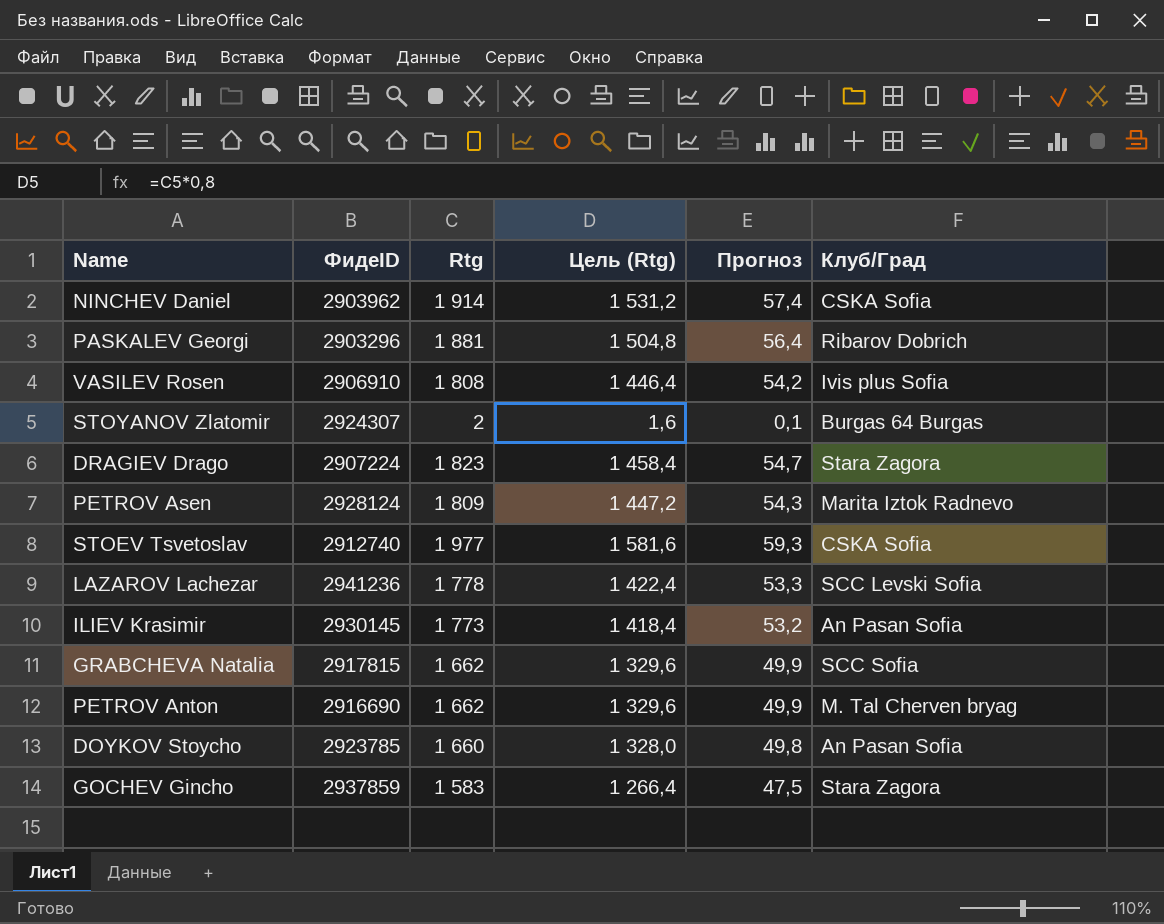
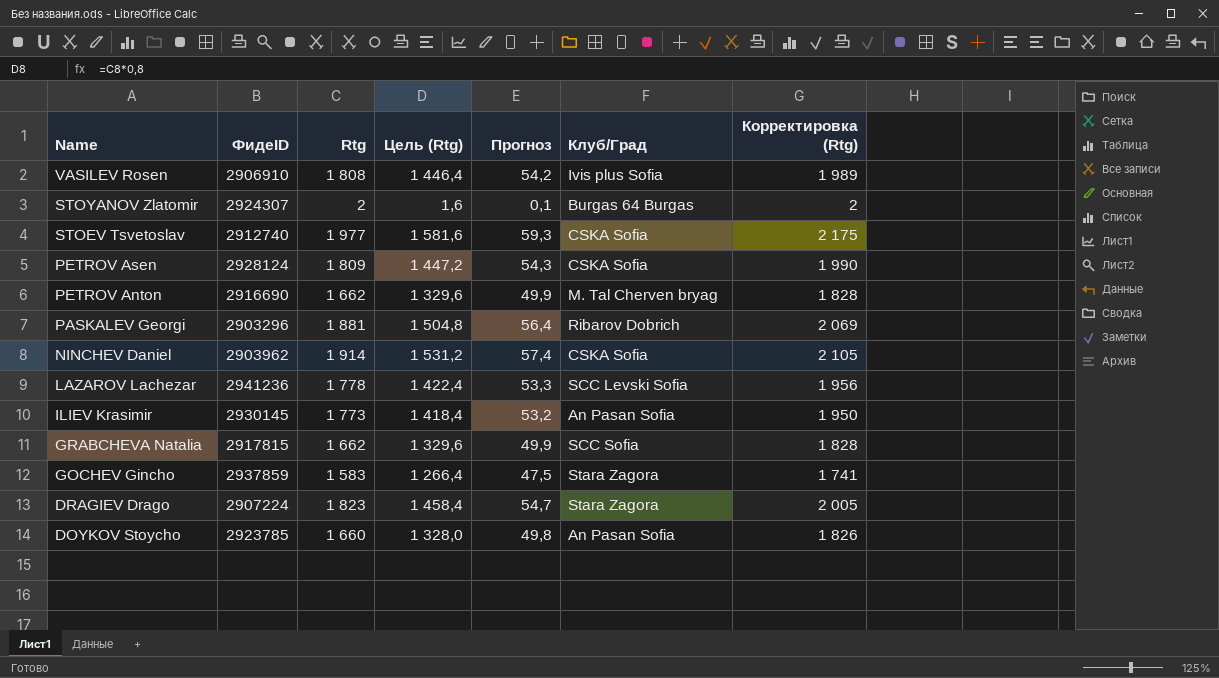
row order: none -> Name descending
column Корректировка (Rtg) | formula: none -> [Rtg] * 1,1
PETROV Asen | Клуб/Град: Marita Iztok Radnevo -> CSKA Sofia

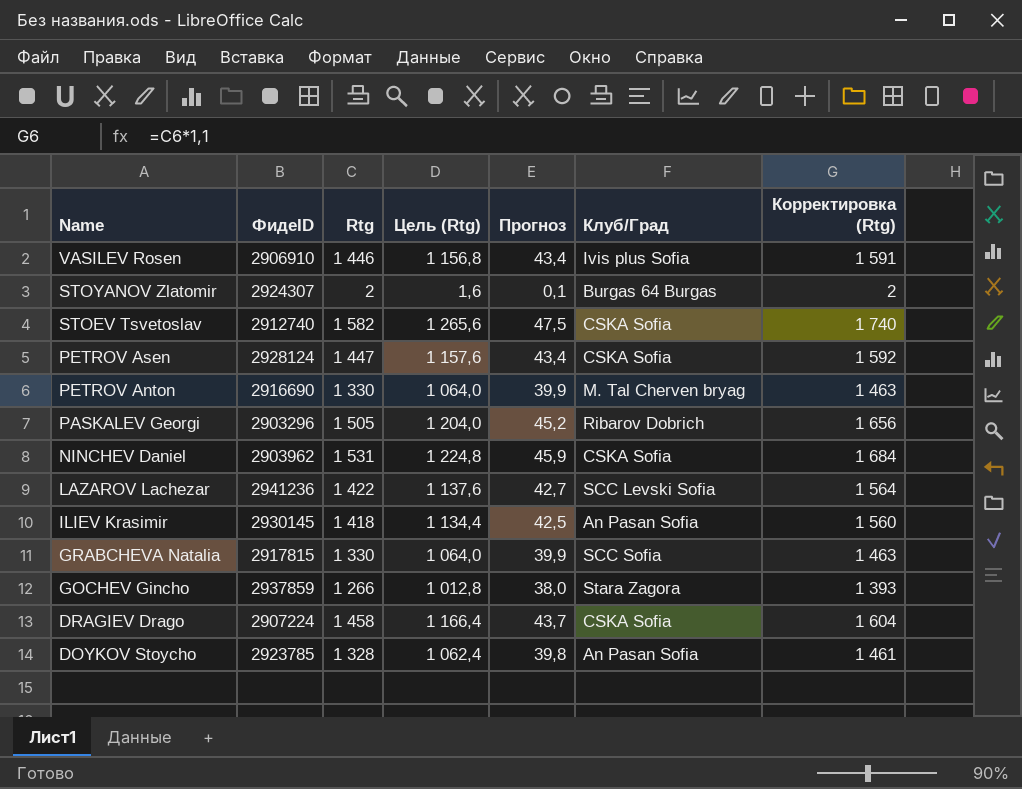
VASILEV Rosen | Rtg: 1 808 -> 1 446
VASILEV Rosen | Цель (Rtg): 1 446,4 -> 1 156,8
VASILEV Rosen | Прогноз: 54,2 -> 43,4
VASILEV Rosen | Корректировка (Rtg): 1 989 -> 1 591
STOEV Tsvetoslav | Rtg: 1 977 -> 1 582
STOEV Tsvetoslav | Цель (Rtg): 1 581,6 -> 1 265,6
STOEV Tsvetoslav | Прогноз: 59,3 -> 47,5
STOEV Tsvetoslav | Корректировка (Rtg): 2 175 -> 1 740
PETROV Asen | Rtg: 1 809 -> 1 447
PETROV Asen | Цель (Rtg): 1 447,2 -> 1 157,6
PETROV Asen | Прогноз: 54,3 -> 43,4
PETROV Asen | Корректировка (Rtg): 1 990 -> 1 592
PETROV Anton | Rtg: 1 662 -> 1 330
PETROV Anton | Цель (Rtg): 1 329,6 -> 1 064,0
PETROV Anton | Прогноз: 49,9 -> 39,9
PETROV Anton | Корректировка (Rtg): 1 828 -> 1 463
PASKALEV Georgi | Rtg: 1 881 -> 1 505
PASKALEV Georgi | Цель (Rtg): 1 504,8 -> 1 204,0
PASKALEV Georgi | Прогноз: 56,4 -> 45,2
PASKALEV Georgi | Корректировка (Rtg): 2 069 -> 1 656
NINCHEV Daniel | Rtg: 1 914 -> 1 531
NINCHEV Daniel | Цель (Rtg): 1 531,2 -> 1 224,8
NINCHEV Daniel | Прогноз: 57,4 -> 45,9
NINCHEV Daniel | Корректировка (Rtg): 2 105 -> 1 684
LAZAROV Lachezar | Rtg: 1 778 -> 1 422
LAZAROV Lachezar | Цель (Rtg): 1 422,4 -> 1 137,6
LAZAROV Lachezar | Прогноз: 53,3 -> 42,7
LAZAROV Lachezar | Корректировка (Rtg): 1 956 -> 1 564
ILIEV Krasimir | Rtg: 1 773 -> 1 418
ILIEV Krasimir | Цель (Rtg): 1 418,4 -> 1 134,4
ILIEV Krasimir | Прогноз: 53,2 -> 42,5
ILIEV Krasimir | Корректировка (Rtg): 1 950 -> 1 560
GRABCHEVA Natalia | Rtg: 1 662 -> 1 330
GRABCHEVA Natalia | Цель (Rtg): 1 329,6 -> 1 064,0
GRABCHEVA Natalia | Прогноз: 49,9 -> 39,9
GRABCHEVA Natalia | Корректировка (Rtg): 1 828 -> 1 463
GOCHEV Gincho | Rtg: 1 583 -> 1 266
GOCHEV Gincho | Цель (Rtg): 1 266,4 -> 1 012,8
GOCHEV Gincho | Прогноз: 47,5 -> 38,0
GOCHEV Gincho | Корректировка (Rtg): 1 741 -> 1 393
DRAGIEV Drago | Rtg: 1 823 -> 1 458
DRAGIEV Drago | Цель (Rtg): 1 458,4 -> 1 166,4
DRAGIEV Drago | Прогноз: 54,7 -> 43,7
DRAGIEV Drago | Клуб/Град: Stara Zagora -> CSKA Sofia
DRAGIEV Drago | Корректировка (Rtg): 2 005 -> 1 604
DOYKOV Stoycho | Rtg: 1 660 -> 1 328
DOYKOV Stoycho | Цель (Rtg): 1 328,0 -> 1 062,4
DOYKOV Stoycho | Прогноз: 49,8 -> 39,8
DOYKOV Stoycho | Корректировка (Rtg): 1 826 -> 1 461

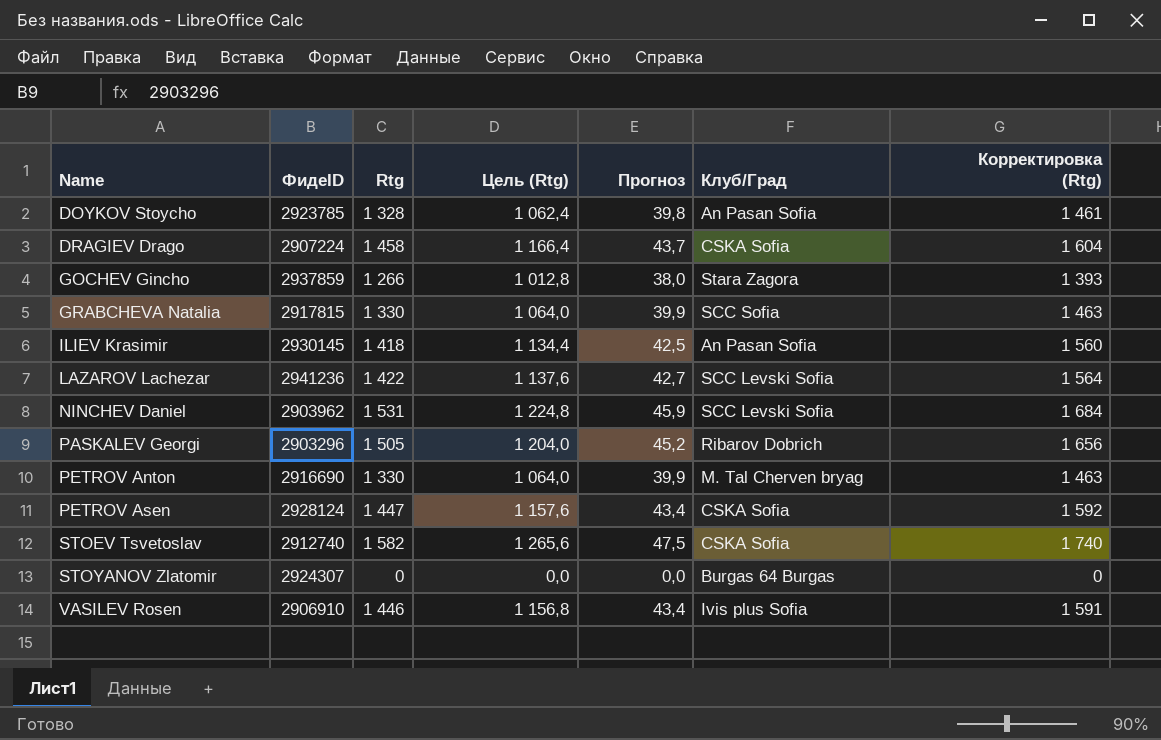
row order: Name descending -> Name ascending
NINCHEV Daniel | Клуб/Град: CSKA Sofia -> SCC Levski Sofia
STOYANOV Zlatomir | Rtg: 2 -> 0
STOYANOV Zlatomir | Цель (Rtg): 1,6 -> 0,0
STOYANOV Zlatomir | Прогноз: 0,1 -> 0,0
STOYANOV Zlatomir | Корректировка (Rtg): 2 -> 0

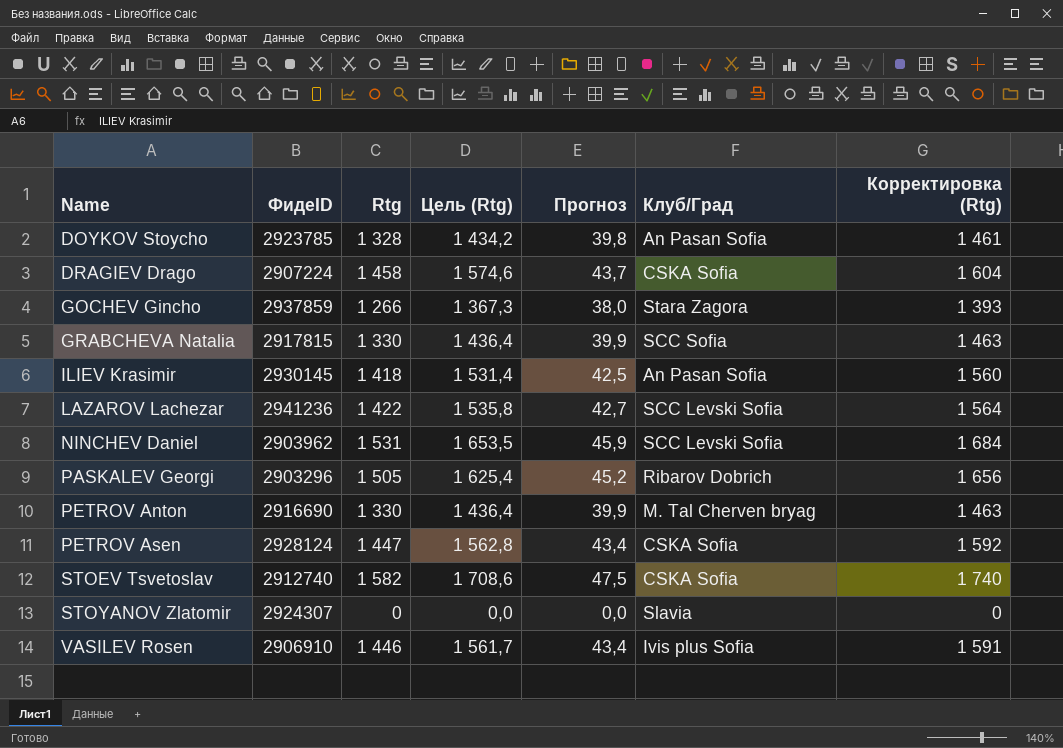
column Цель (Rtg) | formula: [Rtg] * 0,8 -> [Rtg] * 1,08
STOYANOV Zlatomir | Клуб/Град: Burgas 64 Burgas -> Slavia

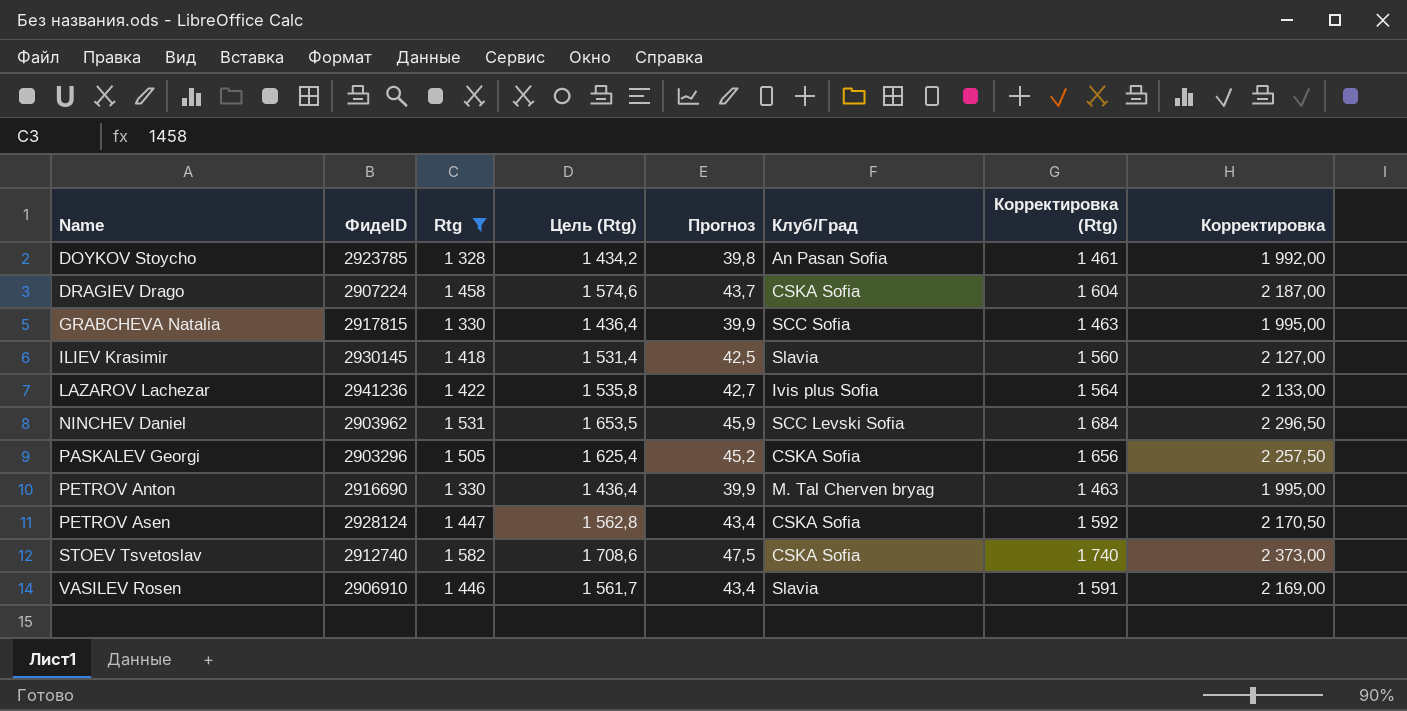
filter: none -> Rtg >= 1 328
column Корректировка | formula: none -> [Rtg] * 1,5
ILIEV Krasimir | Клуб/Град: An Pasan Sofia -> Slavia
LAZAROV Lachezar | Клуб/Град: SCC Levski Sofia -> Ivis plus Sofia
PASKALEV Georgi | Клуб/Град: Ribarov Dobrich -> CSKA Sofia
VASILEV Rosen | Клуб/Град: Ivis plus Sofia -> Slavia

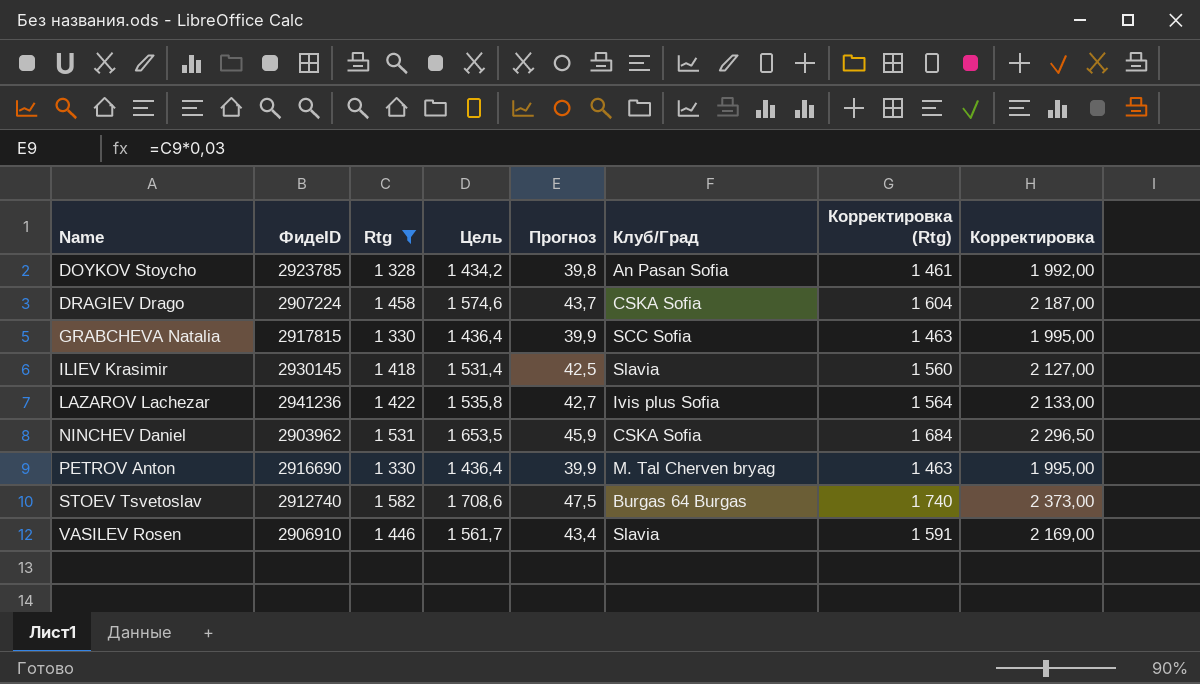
column name: Цель (Rtg) -> Цель
row PASKALEV Georgi: 2903296 | 1 505 | 1 625,4 | 45,2 | CSKA Sofia | 1 656 | 2 257,50 -> none
row PETROV Asen: 2928124 | 1 447 | 1 562,8 | 43,4 | CSKA Sofia | 1 592 | 2 170,50 -> none
NINCHEV Daniel | Клуб/Град: SCC Levski Sofia -> CSKA Sofia
STOEV Tsvetoslav | Клуб/Град: CSKA Sofia -> Burgas 64 Burgas

